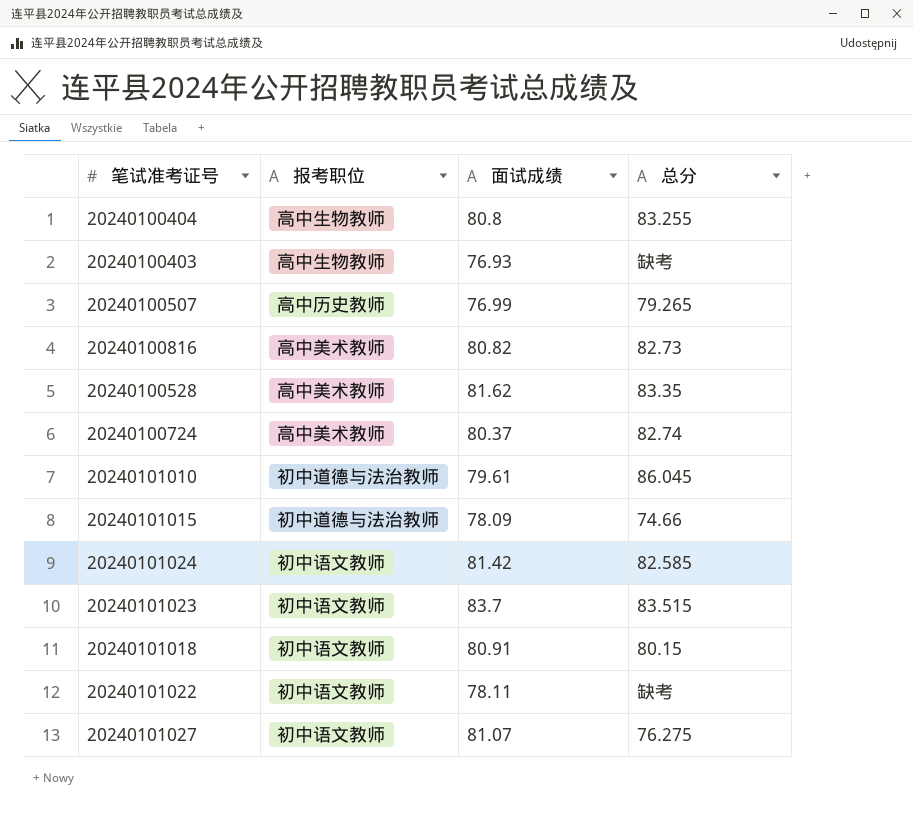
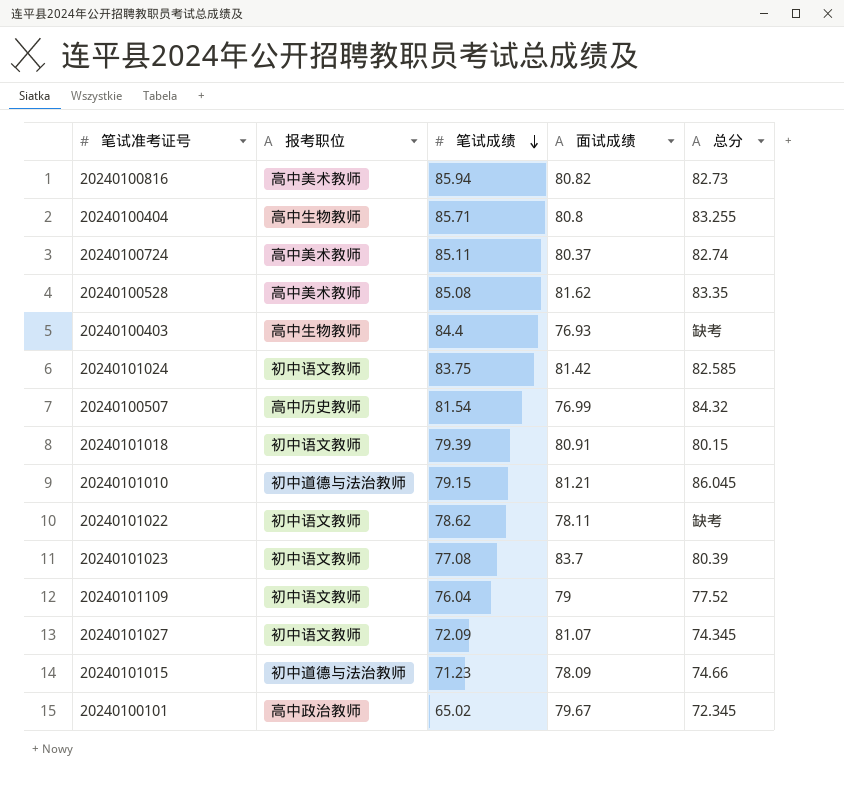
row order: none -> 笔试成绩 descending
column 笔试成绩 | position: none -> 3
20240100507 | 总分: 79.265 -> 84.32
20240101010 | 面试成绩: 79.61 -> 81.21
20240101023 | 总分: 83.515 -> 80.39
row 20240101109: none -> 初中语文教师 | 76.04 | 79 | 77.52
20240101027 | 总分: 76.275 -> 74.345
row 20240100101: none -> 高中政治教师 | 65.02 | 79.67 | 72.345

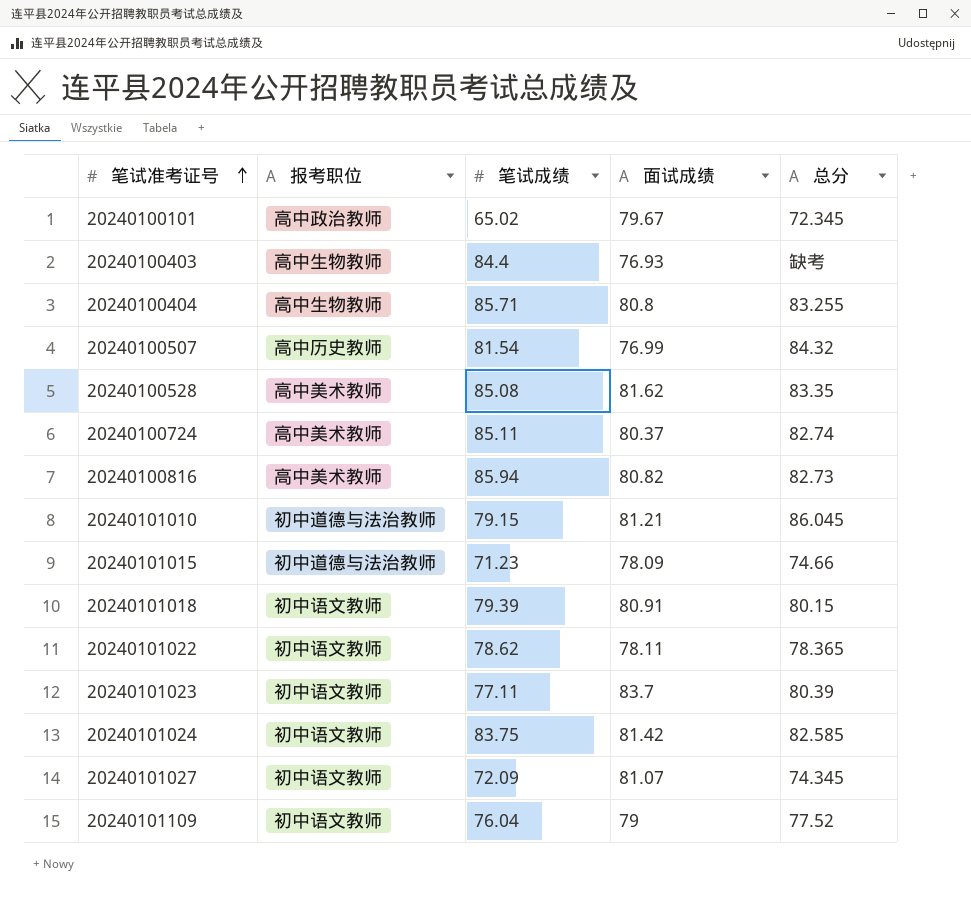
row order: 笔试成绩 descending -> 笔试准考证号 ascending
20240101022 | 总分: 缺考 -> 78.365
20240101023 | 笔试成绩: 77.08 -> 77.11

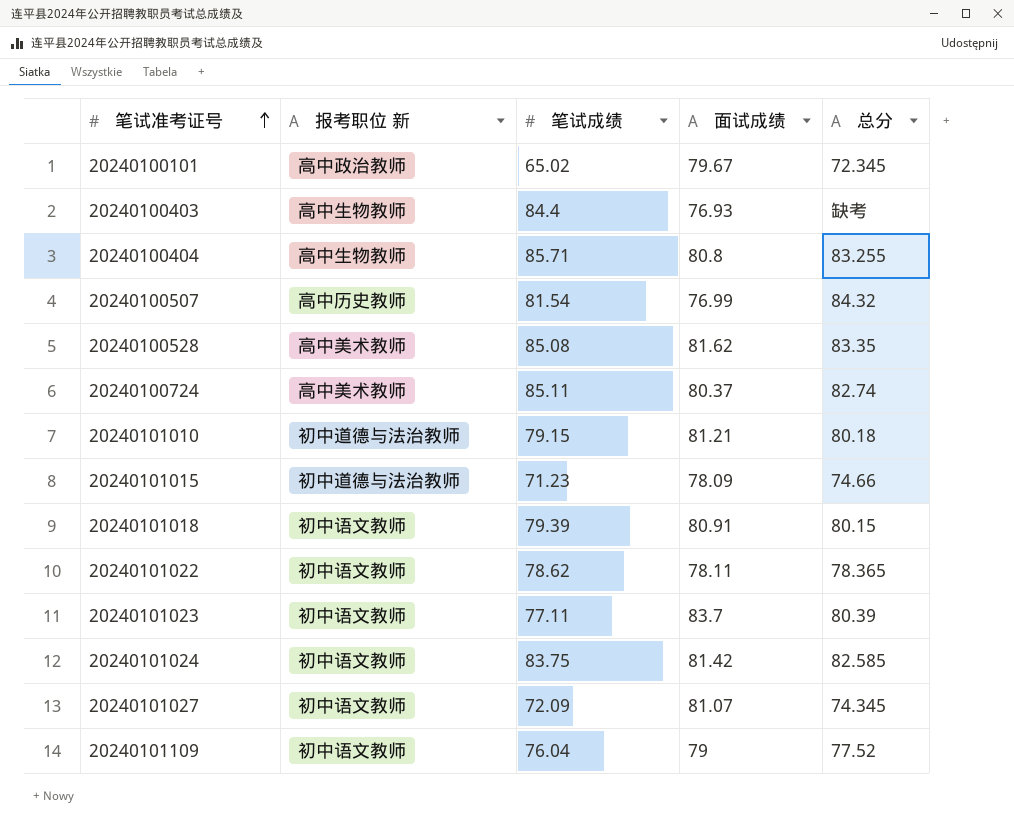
column name: 报考职位 -> 报考职位 新
row 20240100816: 高中美术教师 | 85.94 | 80.82 | 82.73 -> none
20240101010 | 总分: 86.045 -> 80.18

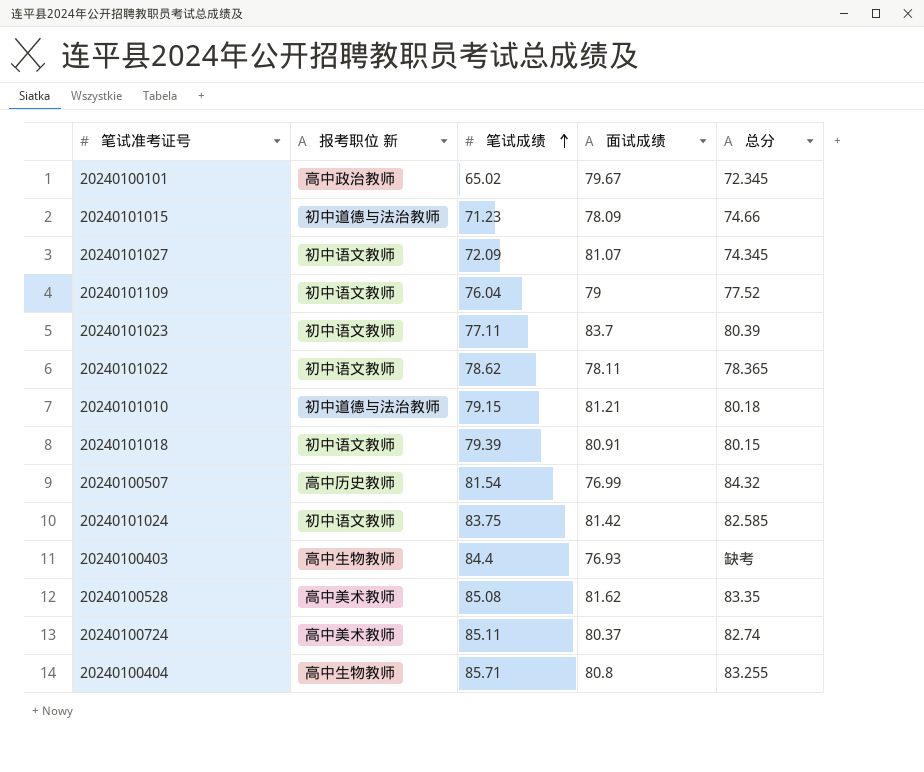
row order: 笔试准考证号 ascending -> 笔试成绩 ascending

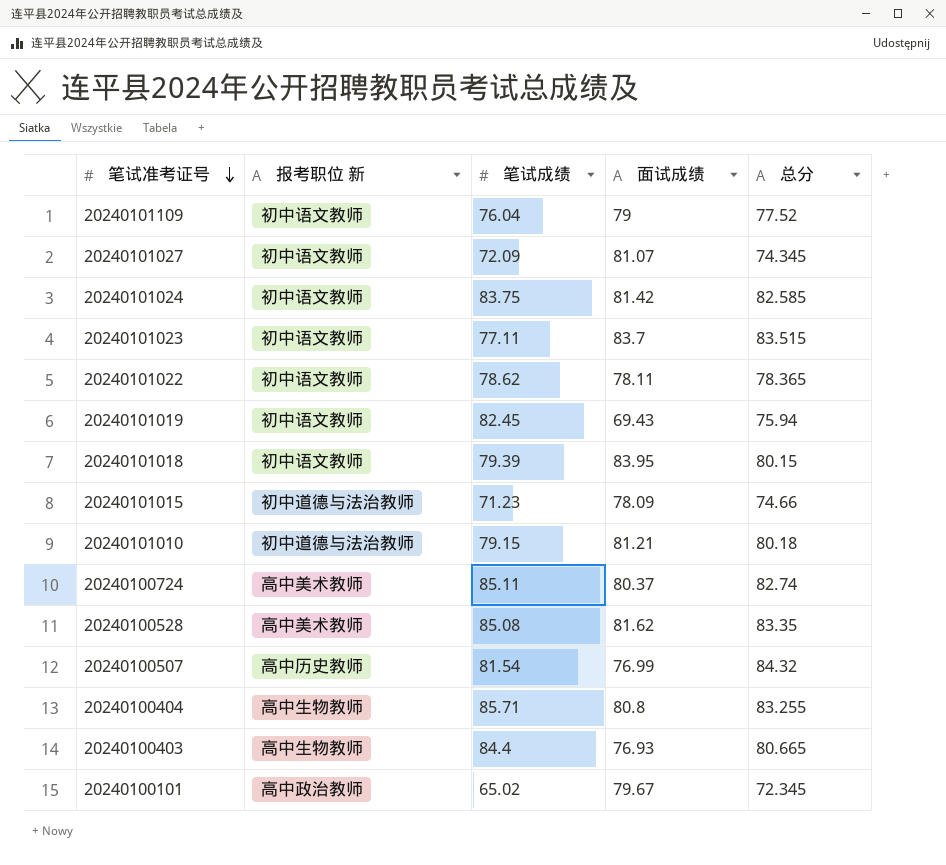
row order: 笔试成绩 ascending -> 笔试准考证号 descending
20240101023 | 总分: 80.39 -> 83.515
row 20240101019: none -> 初中语文教师 | 82.45 | 69.43 | 75.94
20240101018 | 面试成绩: 80.91 -> 83.95
20240100403 | 总分: 缺考 -> 80.665

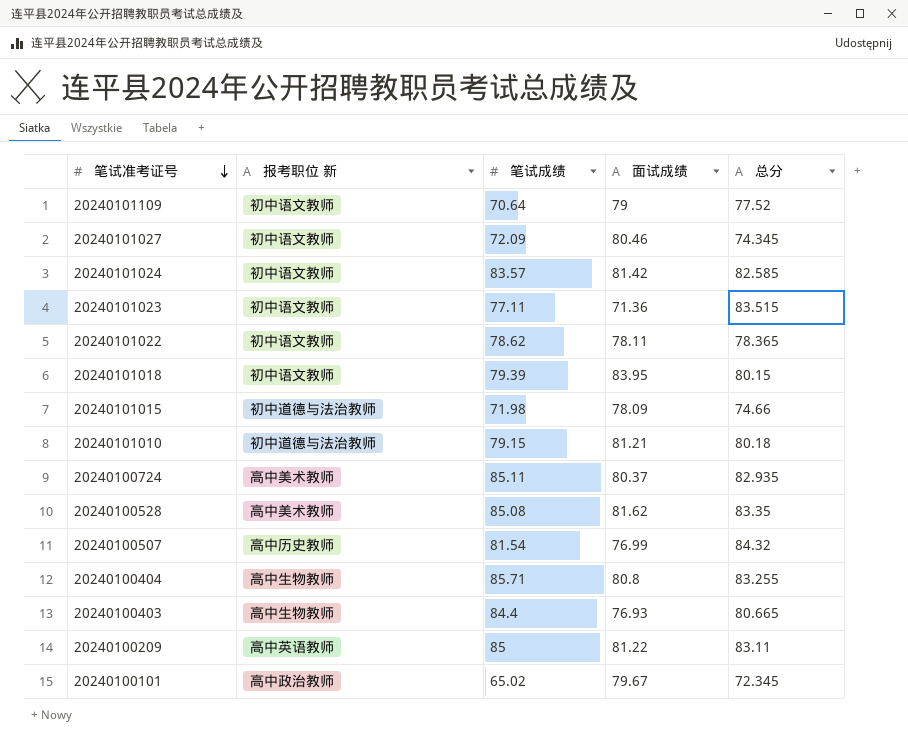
row 20240101019: 初中语文教师 | 82.45 | 69.43 | 75.94 -> none
20240101109 | 笔试成绩: 76.04 -> 70.64
20240101027 | 面试成绩: 81.07 -> 80.46
20240101024 | 笔试成绩: 83.75 -> 83.57
20240101023 | 面试成绩: 83.7 -> 71.36
20240101015 | 笔试成绩: 71.23 -> 71.98
20240100724 | 总分: 82.74 -> 82.935
row 20240100209: none -> 高中英语教师 | 85 | 81.22 | 83.11

